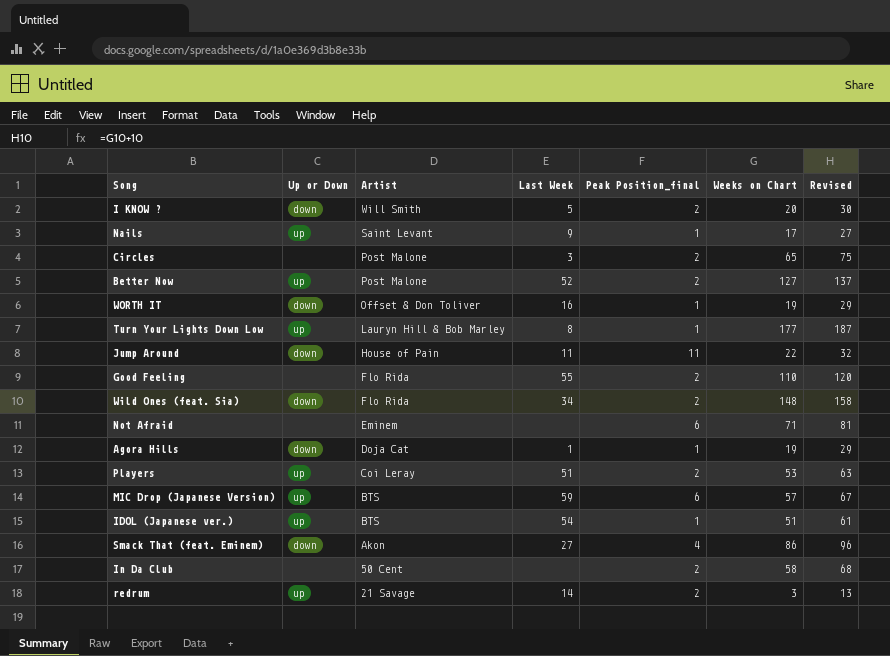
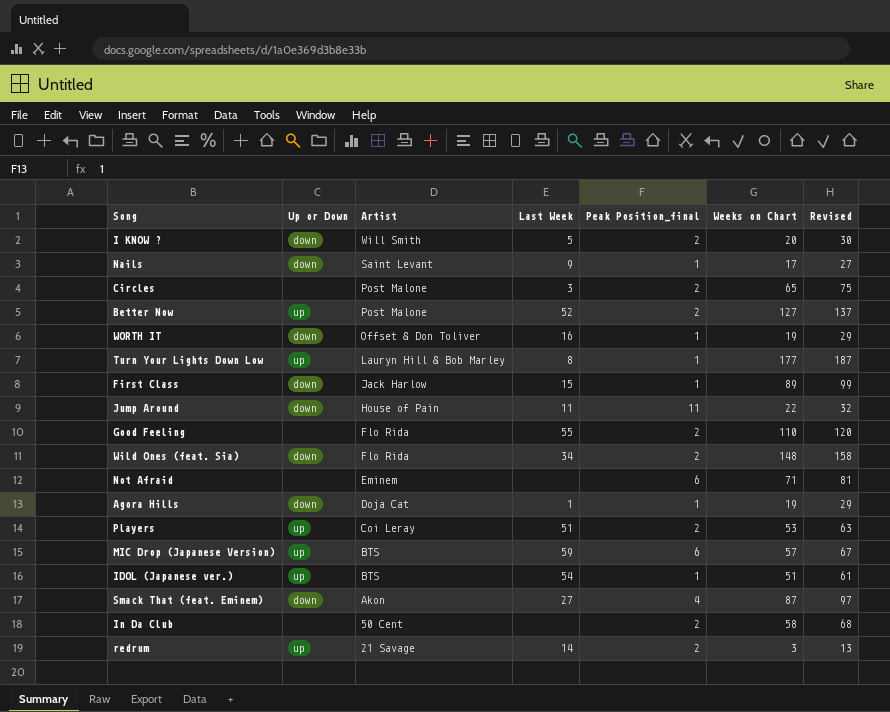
Nails | Up or Down: up -> down
row First Class: none -> down | Jack Harlow | 15 | 1 | 89 | 99
Smack That (feat. Eminem) | Weeks on Chart: 86 -> 87
Smack That (feat. Eminem) | Revised: 96 -> 97

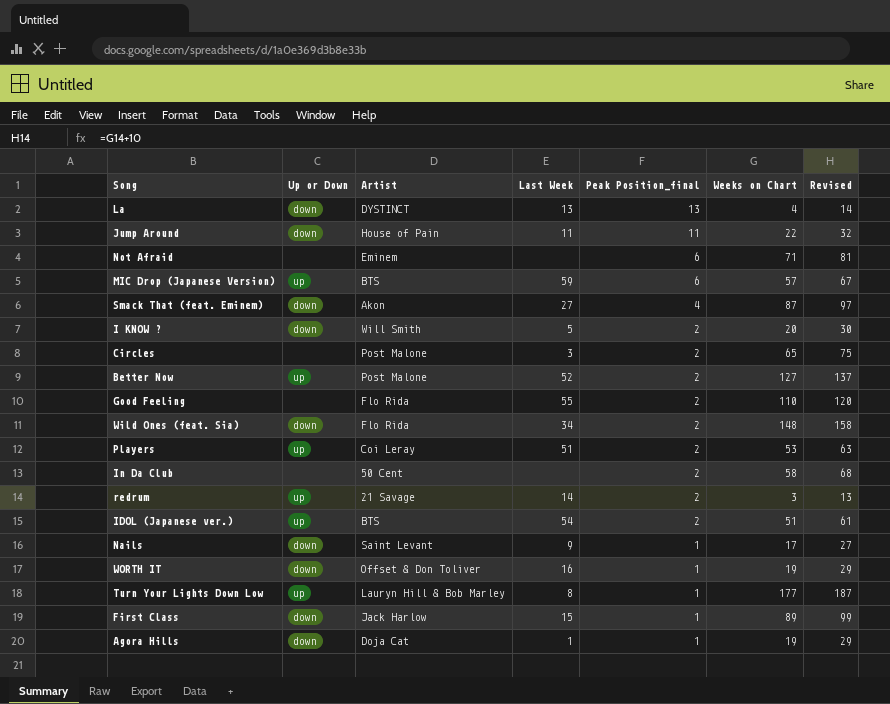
row order: Artist descending -> Peak Position_final descending
row La: none -> down | DYSTINCT | 13 | 13 | 4 | 14
IDOL (Japanese ver.) | Peak Position_final: 1 -> 2

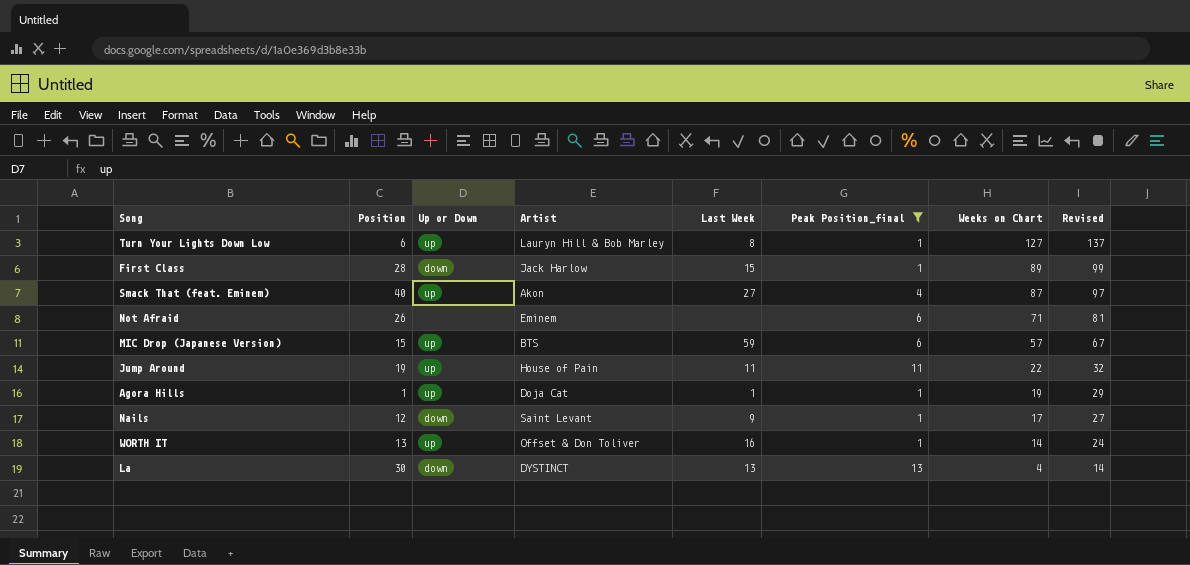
filter: none -> Peak Position_final != 2
row order: Peak Position_final descending -> Weeks on Chart descending
column Position | position: none -> 2
Turn Your Lights Down Low | Weeks on Chart: 177 -> 127
Turn Your Lights Down Low | Revised: 187 -> 137
Smack That (feat. Eminem) | Up or Down: down -> up
Jump Around | Up or Down: down -> up
Agora Hills | Up or Down: down -> up
WORTH IT | Up or Down: down -> up
WORTH IT | Weeks on Chart: 19 -> 14
WORTH IT | Revised: 29 -> 24

